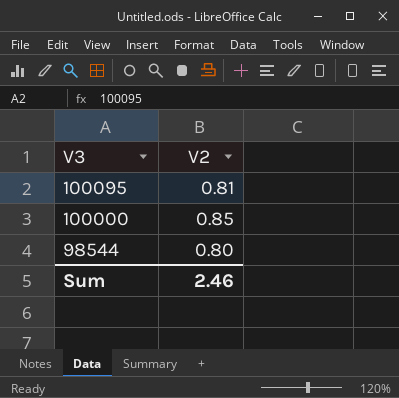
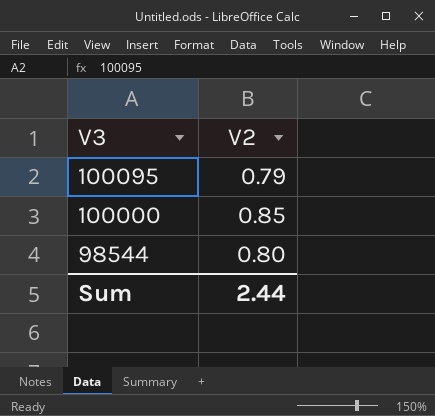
100095 | V2: 0.81 -> 0.79
Sum | V2: 2.46 -> 2.44

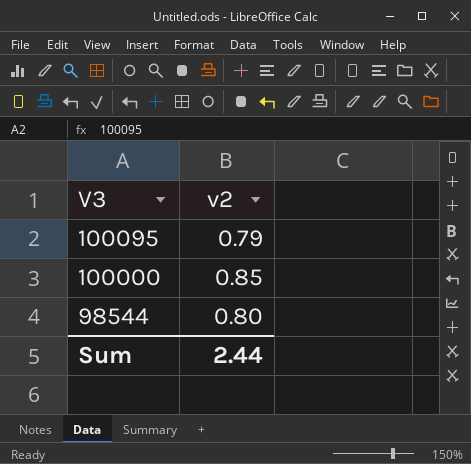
column name: V2 -> v2

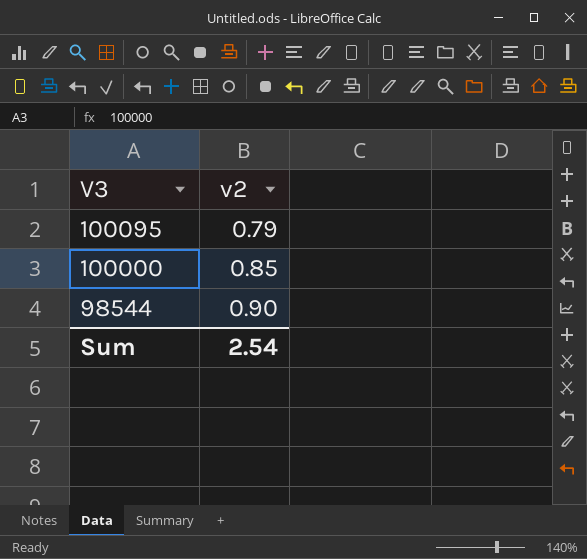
98544 | v2: 0.80 -> 0.90
Sum | v2: 2.44 -> 2.54

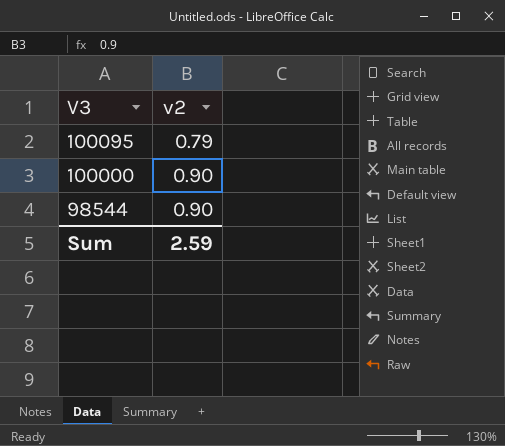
100000 | v2: 0.85 -> 0.90
Sum | v2: 2.54 -> 2.59

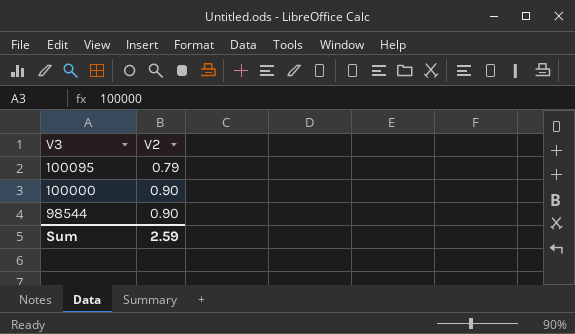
column name: v2 -> V2

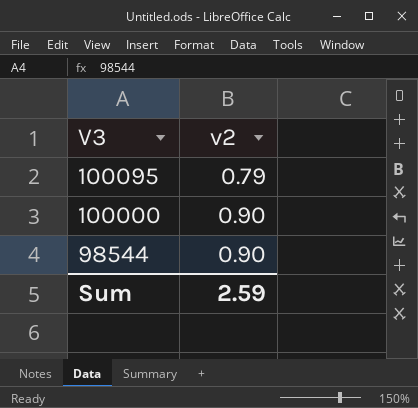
column name: V2 -> v2

